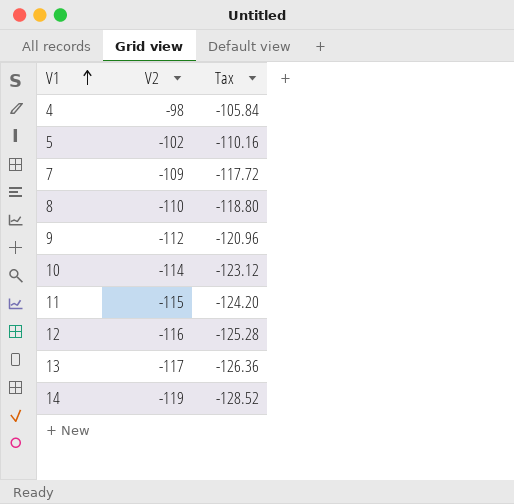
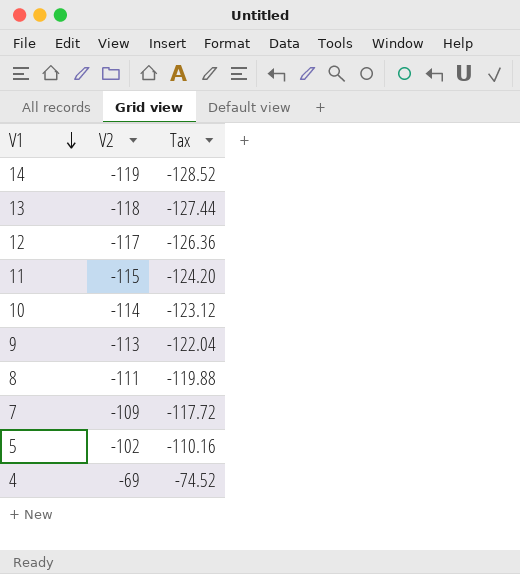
row order: V1 ascending -> V1 descending
13 | V2: -117 -> -118
13 | Tax: -126.36 -> -127.44
12 | V2: -116 -> -117
12 | Tax: -125.28 -> -126.36
9 | V2: -112 -> -113
9 | Tax: -120.96 -> -122.04
8 | V2: -110 -> -111
8 | Tax: -118.80 -> -119.88
4 | V2: -98 -> -69
4 | Tax: -105.84 -> -74.52

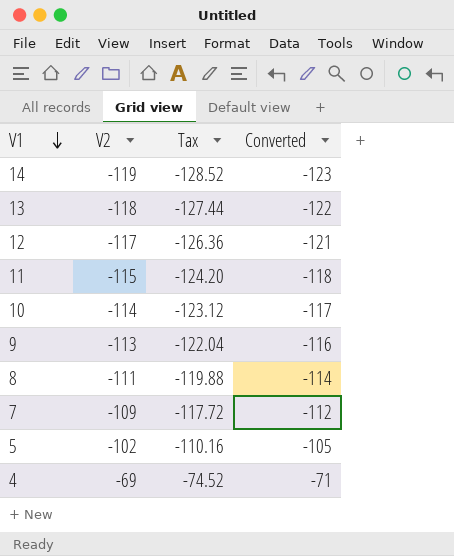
column Converted | formula: none -> [V2] * 1.03

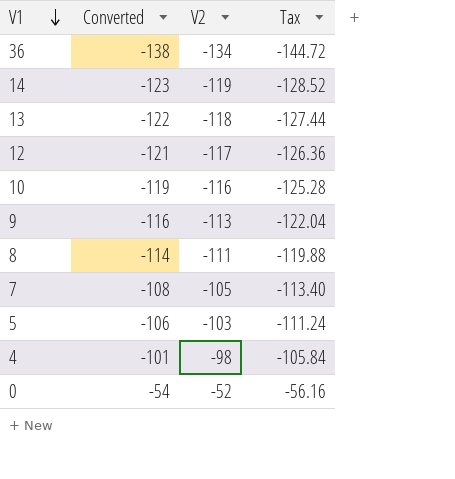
column Converted | position: 4 -> 2
row 11: -115 | -124.20 | -118 -> none
row 36: none -> -138 | -134 | -144.72
10 | Converted: -117 -> -119
10 | V2: -114 -> -116
10 | Tax: -123.12 -> -125.28
7 | Converted: -112 -> -108
7 | V2: -109 -> -105
7 | Tax: -117.72 -> -113.40
5 | Converted: -105 -> -106
5 | V2: -102 -> -103
5 | Tax: -110.16 -> -111.24
4 | Converted: -71 -> -101
4 | V2: -69 -> -98
4 | Tax: -74.52 -> -105.84
row 0: none -> -54 | -52 | -56.16

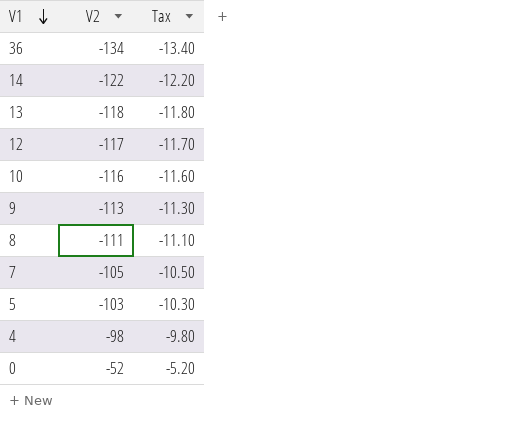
column Converted | formula: [V2] * 1.03 -> none
column Tax | formula: [V2] * 1.08 -> [V2] * 0.1
14 | V2: -119 -> -122

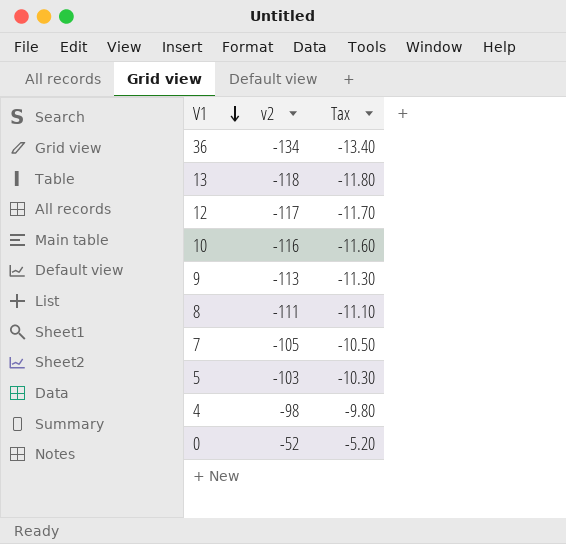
column name: V2 -> v2
row 14: -122 | -12.20 -> none

